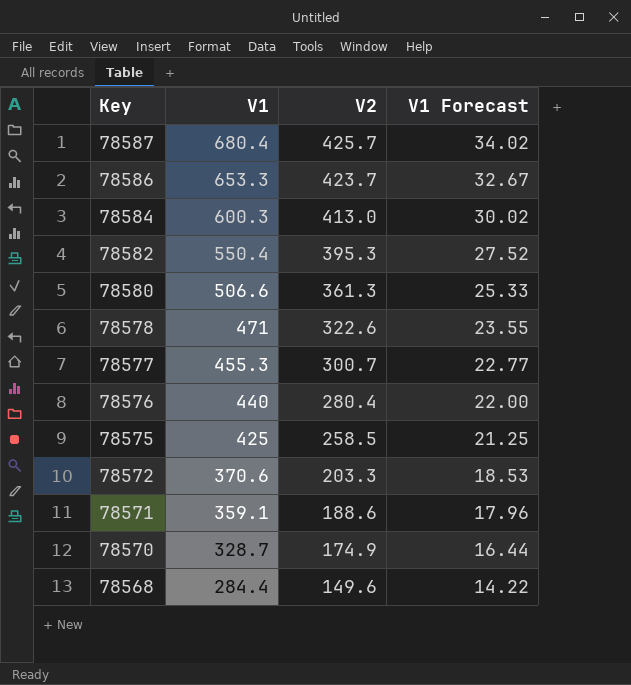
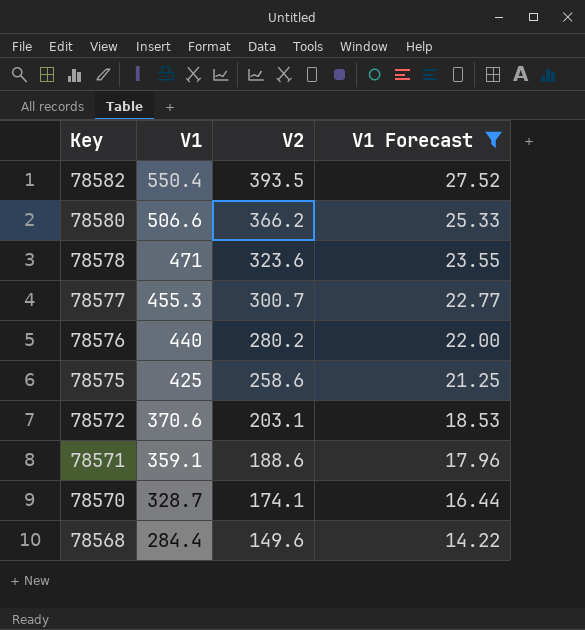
filter: none -> V1 Forecast <= 27.52
78582 | V2: 395.3 -> 393.5
78580 | V2: 361.3 -> 366.2
78578 | V2: 322.6 -> 323.6
78576 | V2: 280.4 -> 280.2
78575 | V2: 258.5 -> 258.6
78572 | V2: 203.3 -> 203.1
78570 | V2: 174.9 -> 174.1

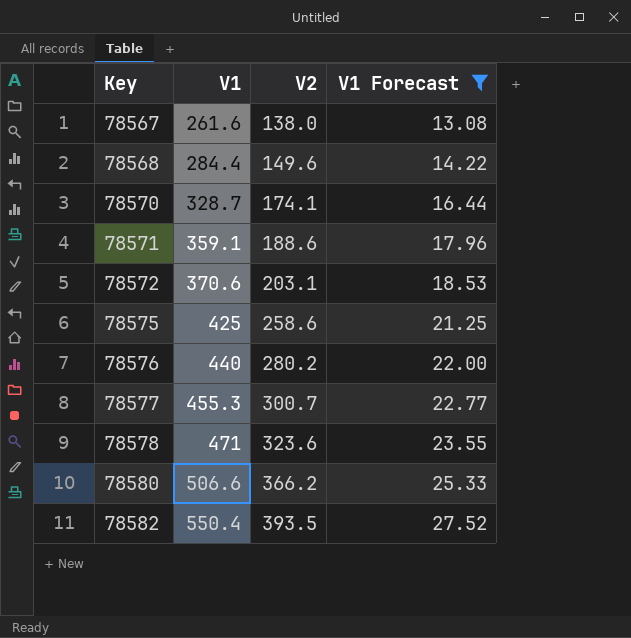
row order: Key descending -> Key ascending
row 78567: none -> 261.6 | 138.0 | 13.08

